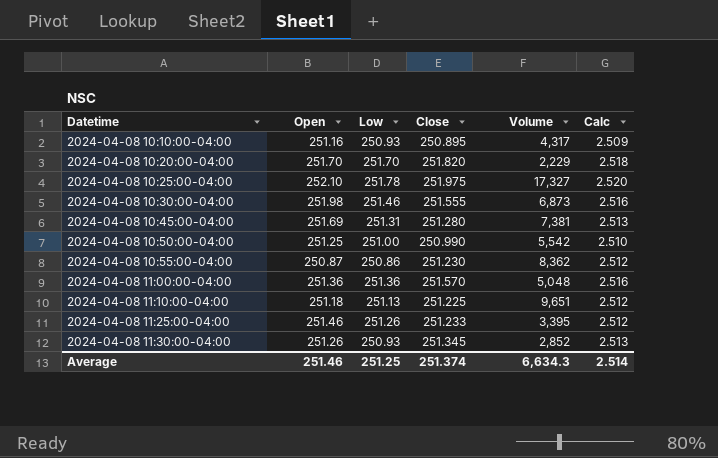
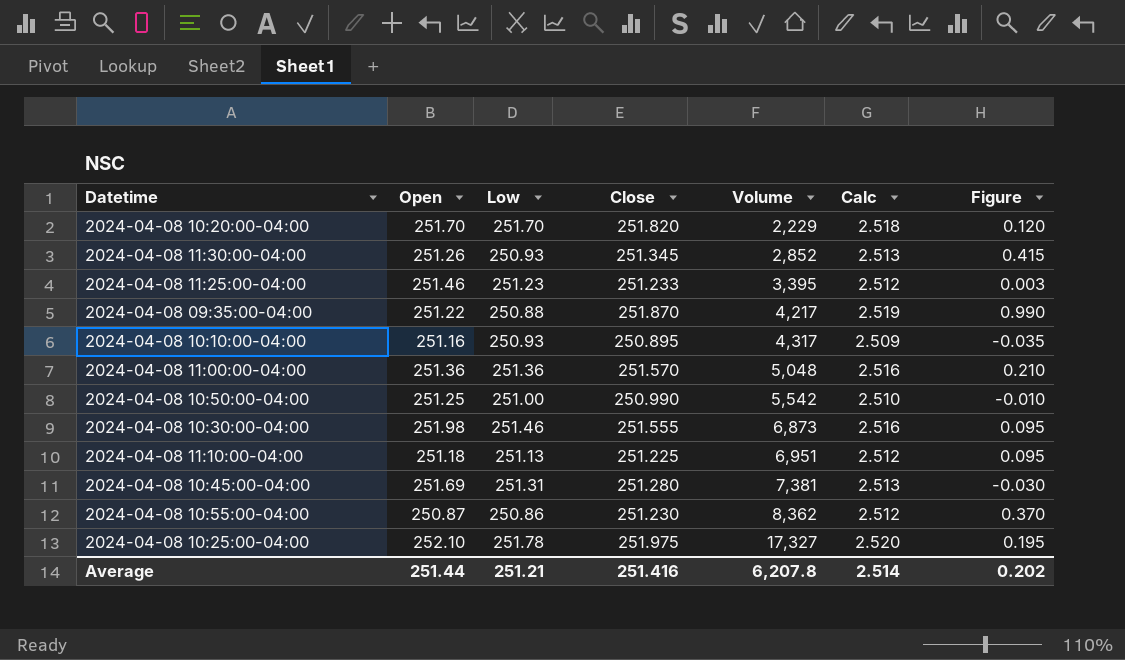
row order: Datetime ascending -> Volume ascending
column Figure | formula: none -> [Close] - [Low]
2024-04-08 11:25:00-04:00 | Low: 251.26 -> 251.23
row 2024-04-08 09:35:00-04:00: none -> 251.22 | 250.88 | 251.870 | 4,217 | 2.519 | 0.990
2024-04-08 11:10:00-04:00 | Volume: 9,651 -> 6,951
Average | Open: 251.46 -> 251.44
Average | Low: 251.25 -> 251.21
Average | Close: 251.374 -> 251.416
Average | Volume: 6,634.3 -> 6,207.8

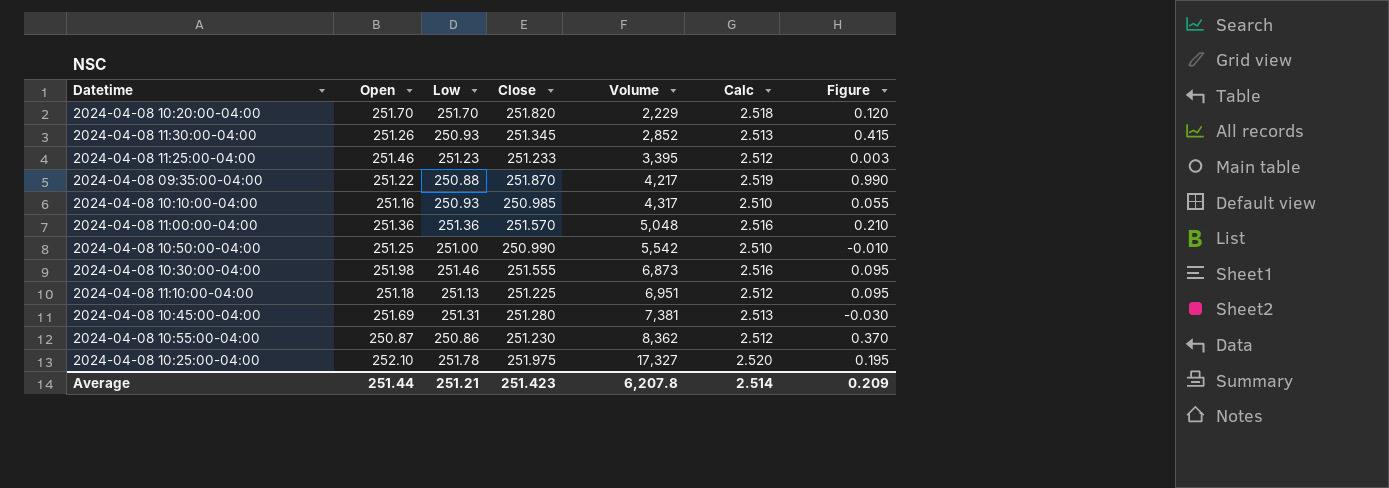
2024-04-08 10:10:00-04:00 | Close: 250.895 -> 250.985
2024-04-08 10:10:00-04:00 | Calc: 2.509 -> 2.510
2024-04-08 10:10:00-04:00 | Figure: -0.035 -> 0.055
Average | Close: 251.416 -> 251.423
Average | Figure: 0.202 -> 0.209

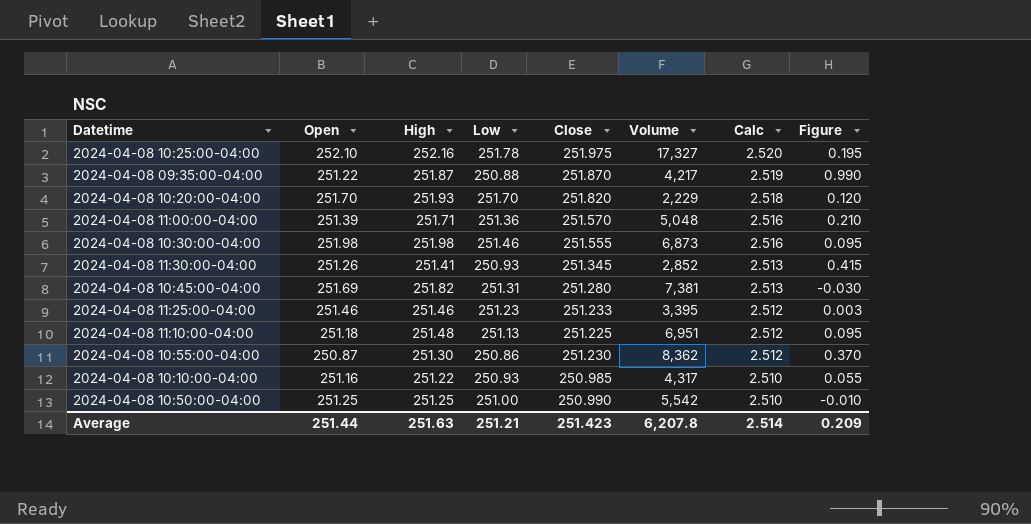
row order: Volume ascending -> Calc descending
column High | position: none -> 3
2024-04-08 11:00:00-04:00 | Open: 251.36 -> 251.39

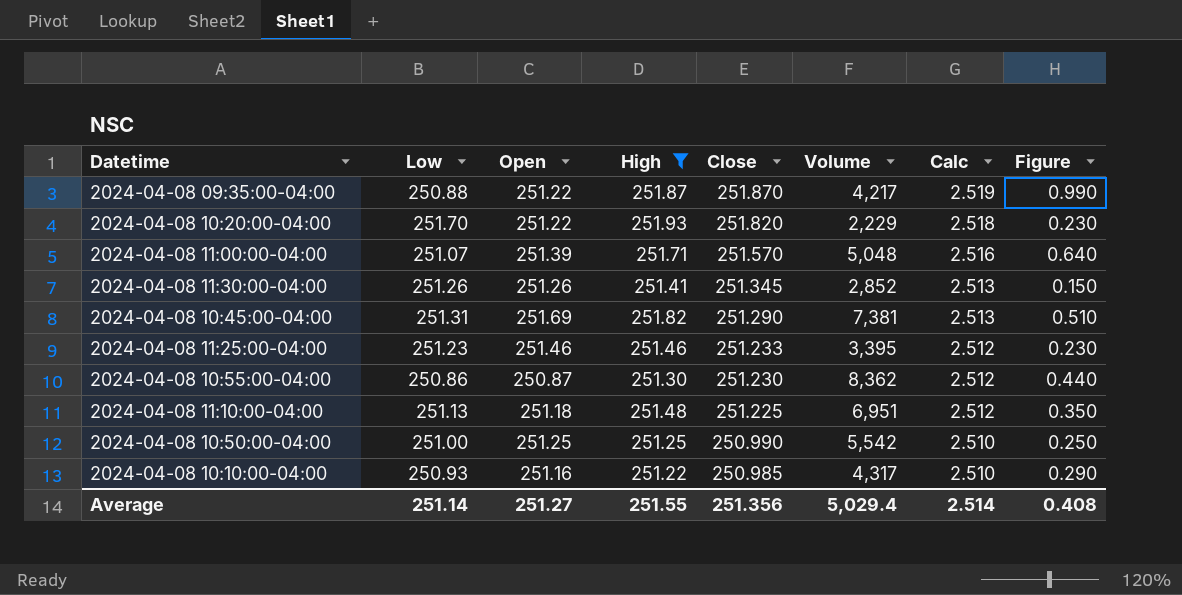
filter: none -> High <= 251.93
row order: Calc descending -> Close descending
column Low | position: 4 -> 2
column Figure | formula: [Close] - [Low] -> [High] - [Low]
2024-04-08 10:20:00-04:00 | Open: 251.70 -> 251.22
2024-04-08 11:00:00-04:00 | Low: 251.36 -> 251.07
2024-04-08 11:30:00-04:00 | Low: 250.93 -> 251.26
2024-04-08 10:45:00-04:00 | Close: 251.280 -> 251.290
Average | Low: 251.21 -> 251.14
Average | Open: 251.44 -> 251.27
Average | High: 251.63 -> 251.55
Average | Close: 251.423 -> 251.356
Average | Volume: 6,207.8 -> 5,029.4
Average | Figure: 0.209 -> 0.408

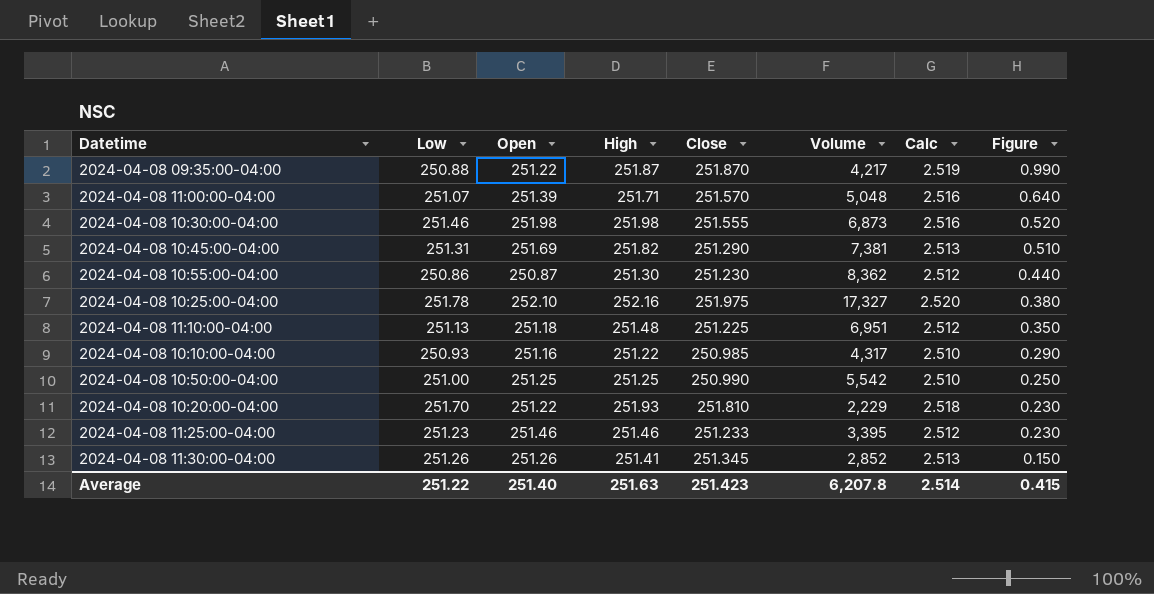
filter: High <= 251.93 -> none
row order: Close descending -> Figure descending
2024-04-08 10:20:00-04:00 | Close: 251.820 -> 251.810
Average | Low: 251.14 -> 251.22
Average | Open: 251.27 -> 251.40
Average | High: 251.55 -> 251.63
Average | Close: 251.356 -> 251.423
Average | Volume: 5,029.4 -> 6,207.8
Average | Figure: 0.408 -> 0.415

